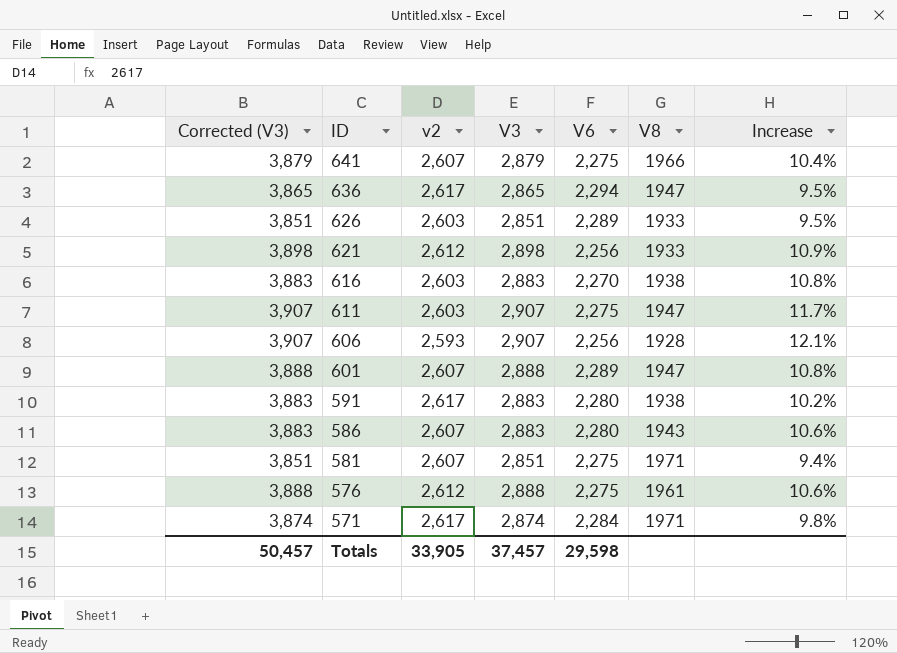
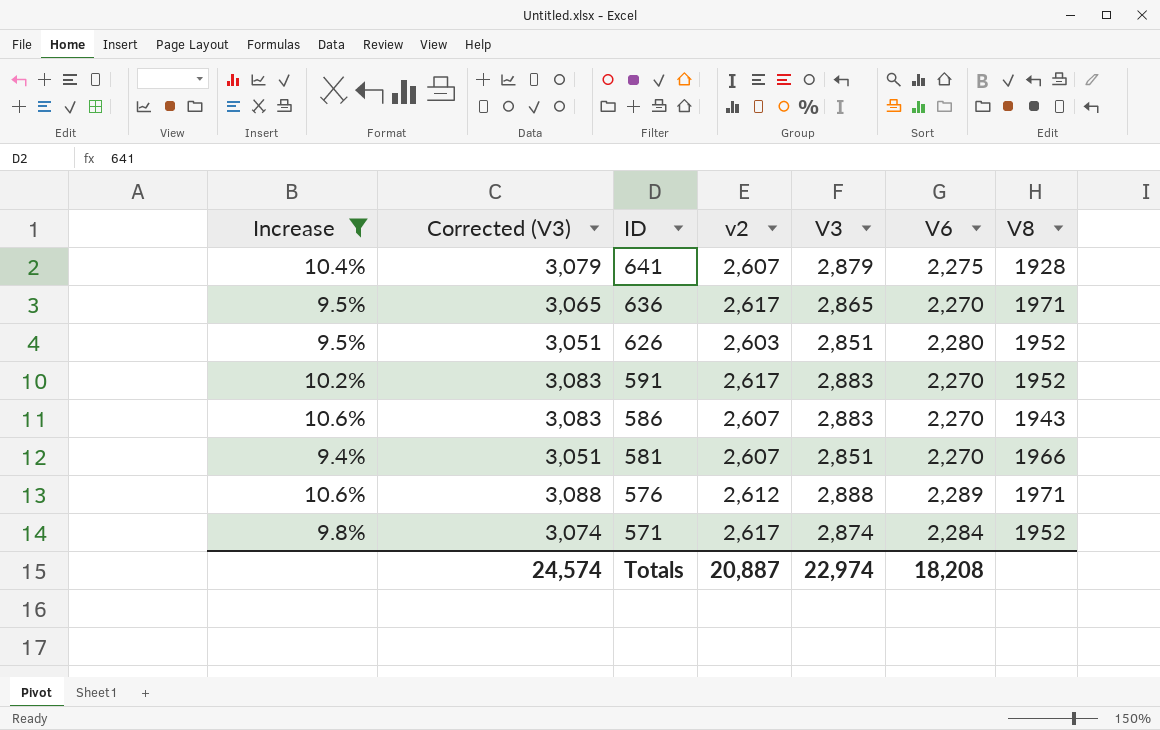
filter: none -> Increase <= 10.6%
column Increase | position: 7 -> 1
column Corrected (V3) | formula: [V3] + 1000 -> [V3] + 200
641 | V8: 1966 -> 1928
636 | V6: 2,294 -> 2,270
636 | V8: 1947 -> 1971
626 | V6: 2,289 -> 2,280
626 | V8: 1933 -> 1952
591 | V6: 2,280 -> 2,270
591 | V8: 1938 -> 1952
586 | V6: 2,280 -> 2,270
581 | V6: 2,275 -> 2,270
581 | V8: 1971 -> 1966
576 | V6: 2,275 -> 2,289
576 | V8: 1961 -> 1971
571 | V8: 1971 -> 1952
Totals | Corrected (V3): 50,457 -> 24,574
Totals | v2: 33,905 -> 20,887
Totals | V3: 37,457 -> 22,974
Totals | V6: 29,598 -> 18,208

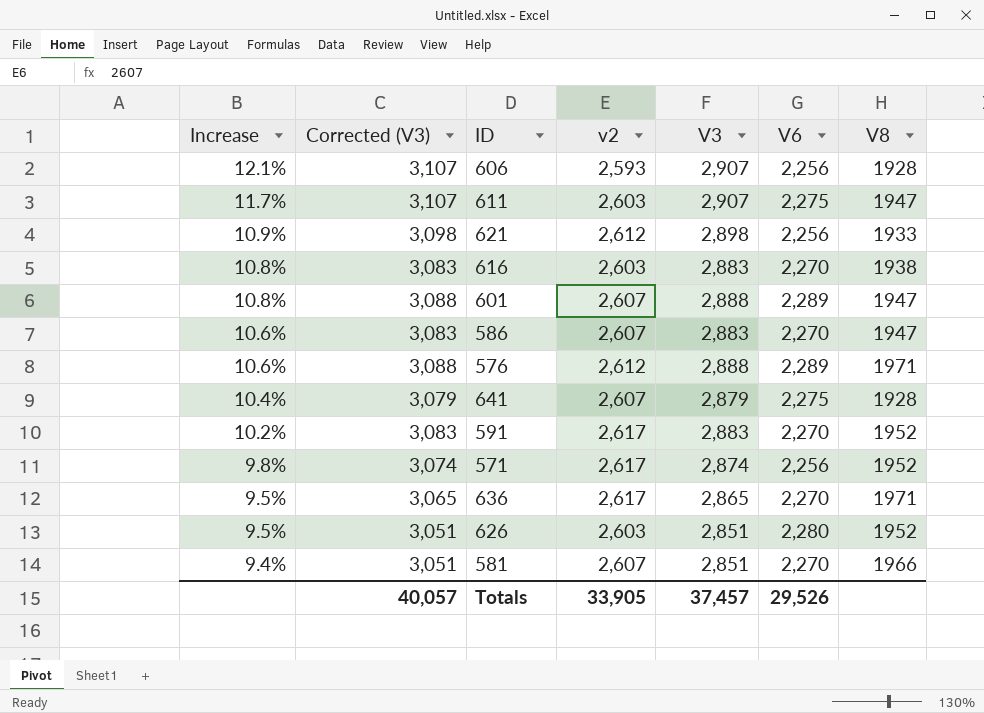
filter: Increase <= 10.6% -> none
row order: ID descending -> Increase descending
586 | V8: 1943 -> 1947
571 | V6: 2,284 -> 2,256
Totals | Corrected (V3): 24,574 -> 40,057
Totals | v2: 20,887 -> 33,905
Totals | V3: 22,974 -> 37,457
Totals | V6: 18,208 -> 29,526

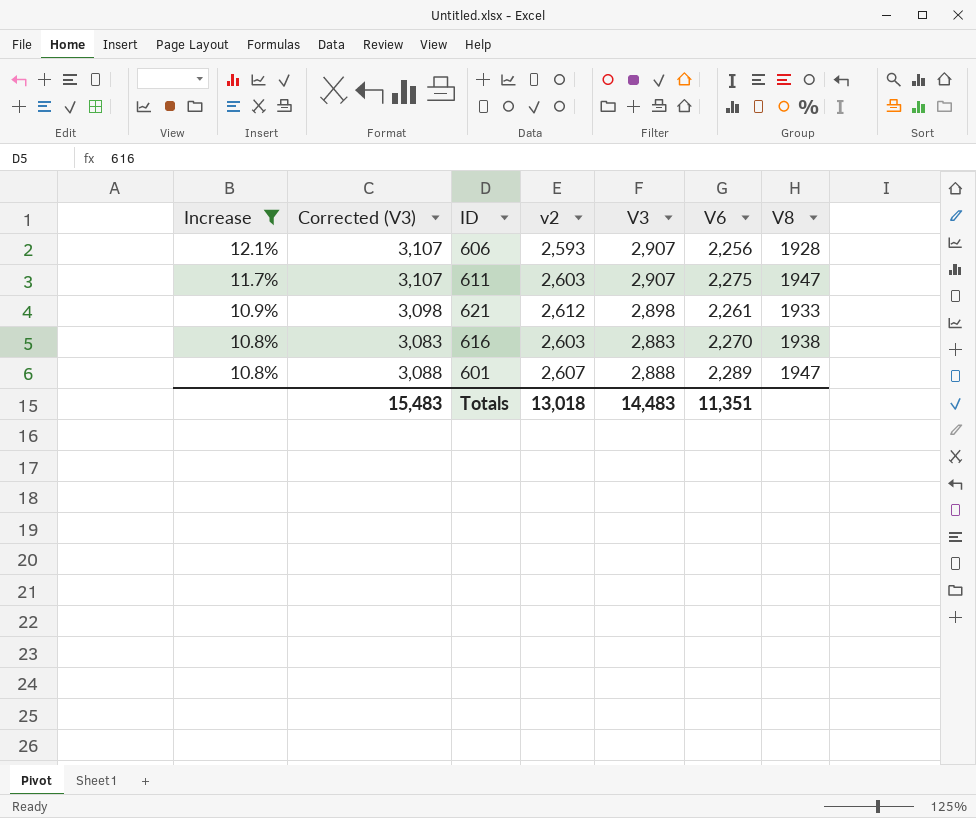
filter: none -> Increase >= 10.8%
621 | V6: 2,256 -> 2,261
Totals | Corrected (V3): 40,057 -> 15,483
Totals | v2: 33,905 -> 13,018
Totals | V3: 37,457 -> 14,483
Totals | V6: 29,526 -> 11,351

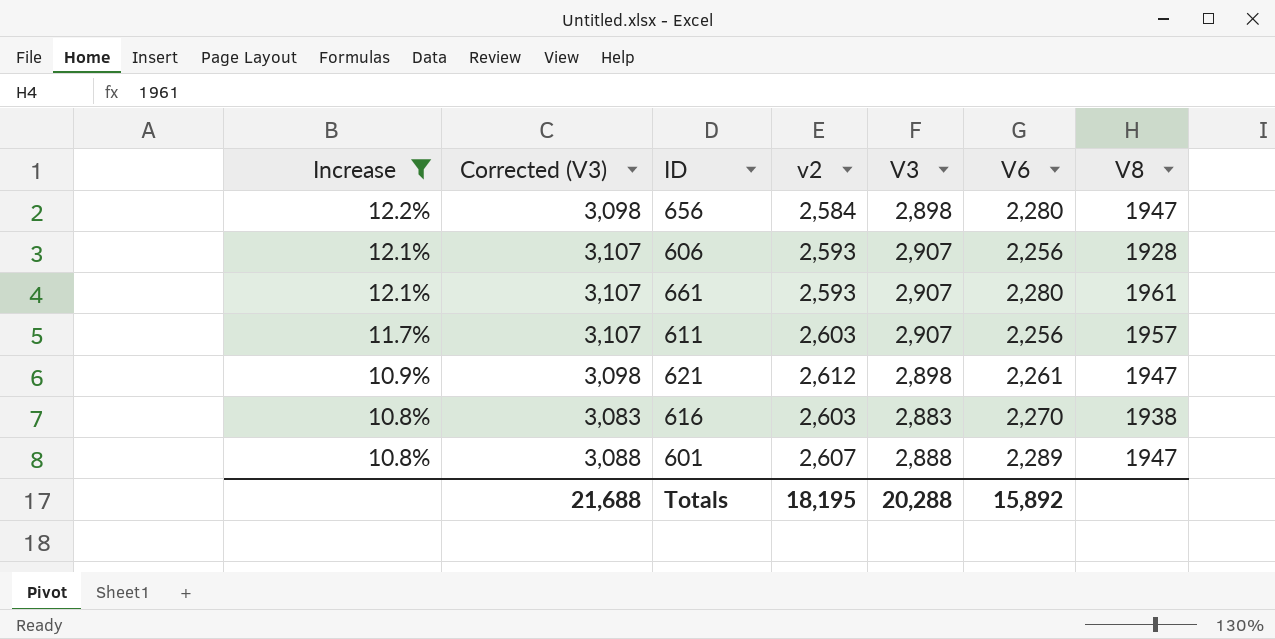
row 656: none -> 12.2% | 3,098 | 2,584 | 2,898 | 2,280 | 1947
row 661: none -> 12.1% | 3,107 | 2,593 | 2,907 | 2,280 | 1961
611 | V6: 2,275 -> 2,256
611 | V8: 1947 -> 1957
621 | V8: 1933 -> 1947
Totals | Corrected (V3): 15,483 -> 21,688
Totals | v2: 13,018 -> 18,195
Totals | V3: 14,483 -> 20,288
Totals | V6: 11,351 -> 15,892

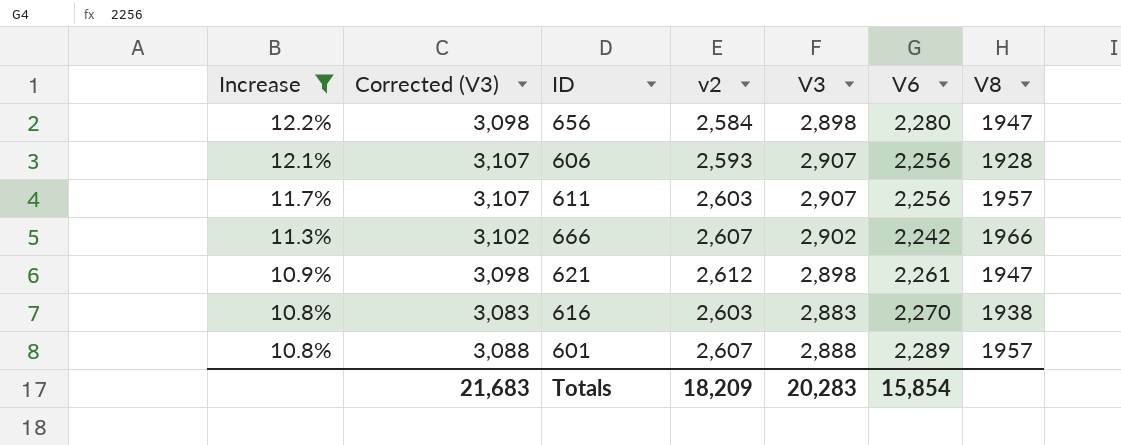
row 661: 12.1% | 3,107 | 2,593 | 2,907 | 2,280 | 1961 -> none
row 666: none -> 11.3% | 3,102 | 2,607 | 2,902 | 2,242 | 1966
601 | V8: 1947 -> 1957
Totals | Corrected (V3): 21,688 -> 21,683
Totals | v2: 18,195 -> 18,209
Totals | V3: 20,288 -> 20,283
Totals | V6: 15,892 -> 15,854

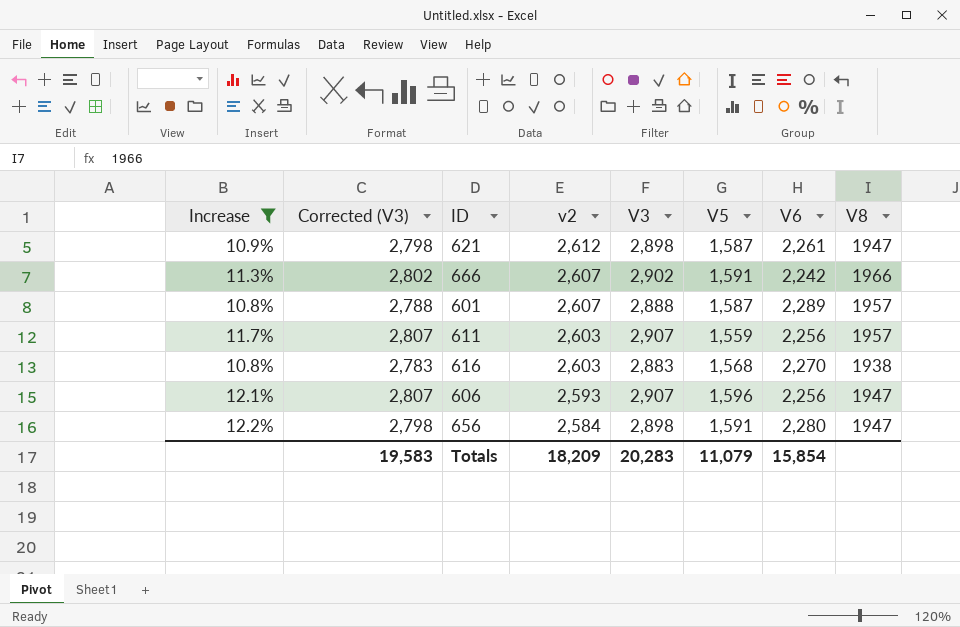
row order: Increase descending -> v2 descending
column Corrected (V3) | formula: [V3] + 200 -> [V3] - 100
column V5 | position: none -> 6
606 | V8: 1928 -> 1947
Totals | Corrected (V3): 21,683 -> 19,583

